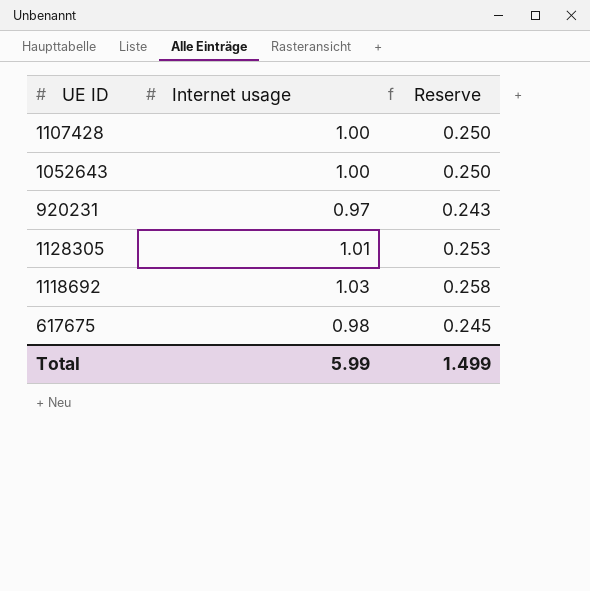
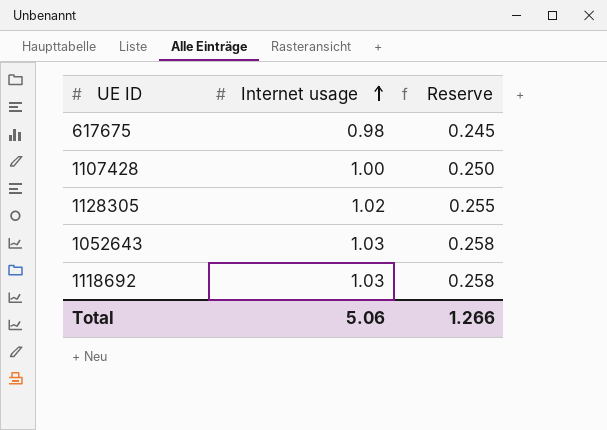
row order: none -> Internet usage ascending
row 920231: 0.97 | 0.243 -> none
1128305 | Internet usage: 1.01 -> 1.02
1128305 | Reserve: 0.253 -> 0.255
1052643 | Internet usage: 1.00 -> 1.03
1052643 | Reserve: 0.250 -> 0.258
Total | Internet usage: 5.99 -> 5.06
Total | Reserve: 1.499 -> 1.266

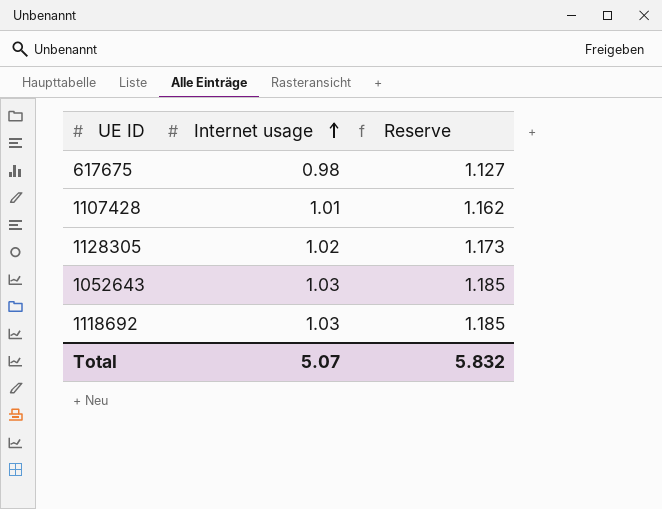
column Reserve | formula: [Internet usage] * 0.25 -> [Internet usage] * 1.15
1107428 | Internet usage: 1.00 -> 1.01
Total | Internet usage: 5.06 -> 5.07
Total | Reserve: 1.266 -> 5.832

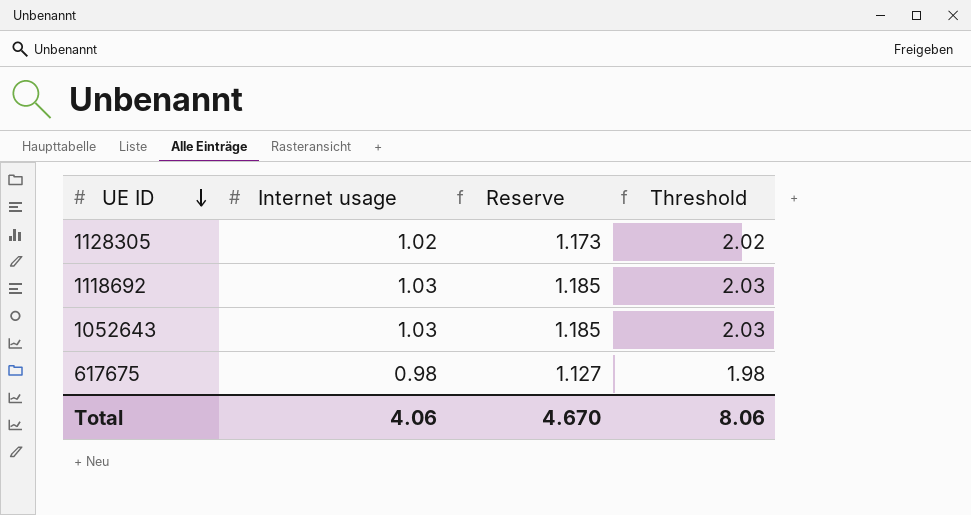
row order: Internet usage ascending -> UE ID descending
column Threshold | formula: none -> [Internet usage] + 1
row 1107428: 1.01 | 1.162 -> none
Total | Internet usage: 5.07 -> 4.06
Total | Reserve: 5.832 -> 4.670

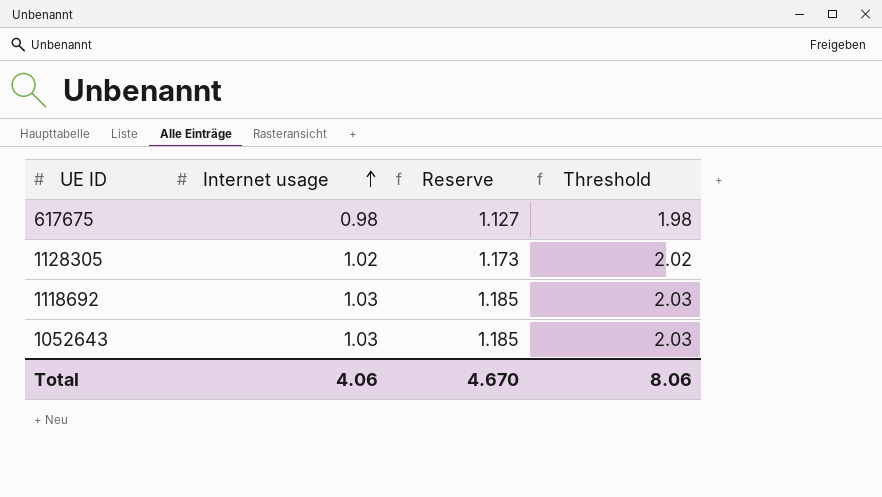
row order: UE ID descending -> Internet usage ascending

